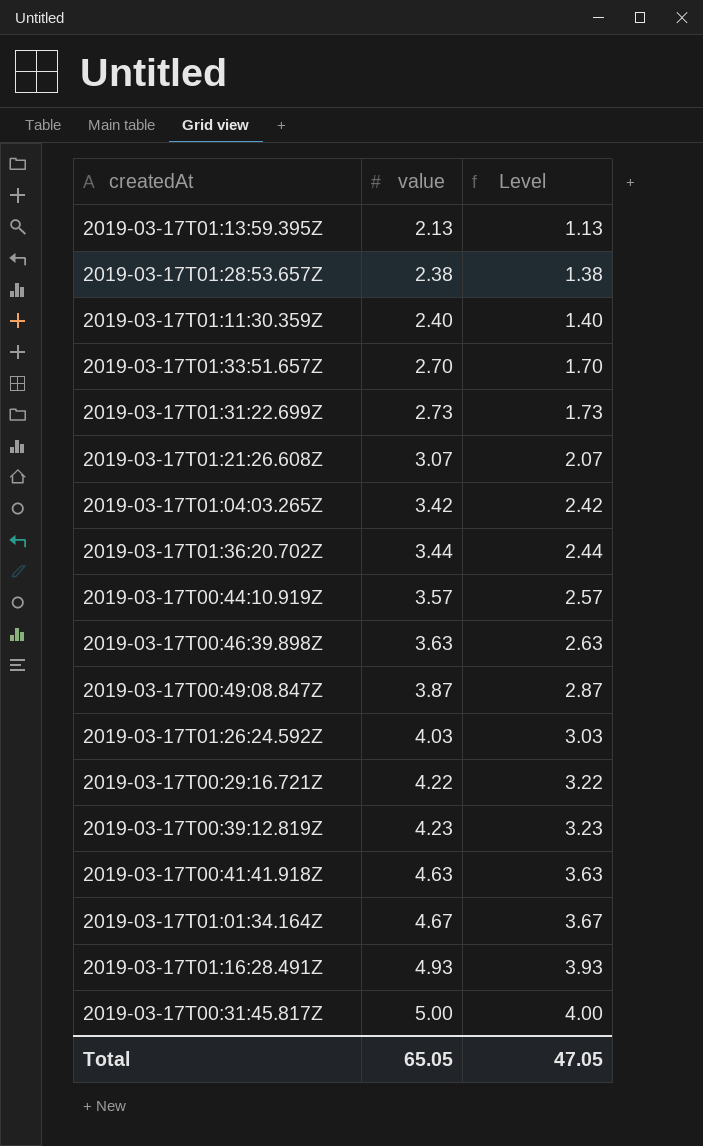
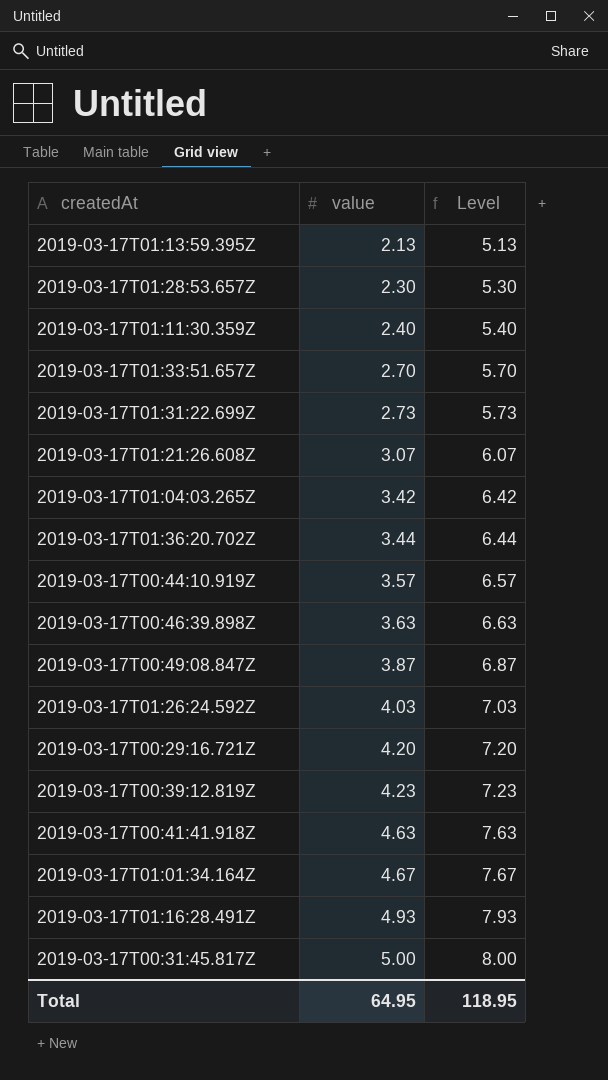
column Level | formula: [value] - 1 -> [value] + 3
2019-03-17T01:28:53.657Z | value: 2.38 -> 2.30
2019-03-17T00:29:16.721Z | value: 4.22 -> 4.20
Total | value: 65.05 -> 64.95
Total | Level: 47.05 -> 118.95

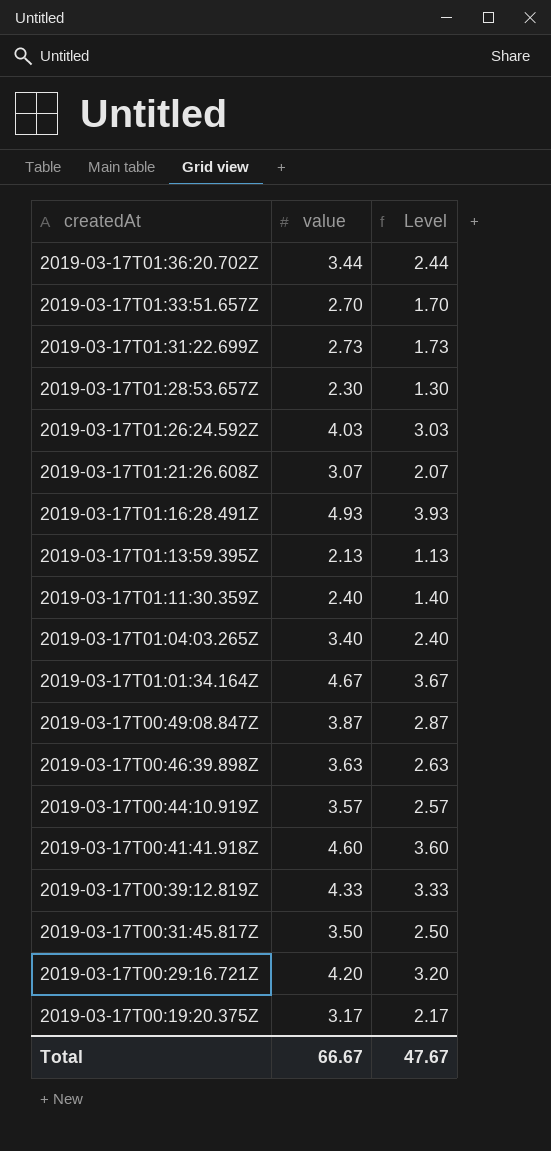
row order: value ascending -> createdAt descending
column Level | formula: [value] + 3 -> [value] - 1
2019-03-17T01:04:03.265Z | value: 3.42 -> 3.40
2019-03-17T00:41:41.918Z | value: 4.63 -> 4.60
2019-03-17T00:39:12.819Z | value: 4.23 -> 4.33
2019-03-17T00:31:45.817Z | value: 5.00 -> 3.50
row 2019-03-17T00:19:20.375Z: none -> 3.17 | 2.17
Total | value: 64.95 -> 66.67
Total | Level: 118.95 -> 47.67

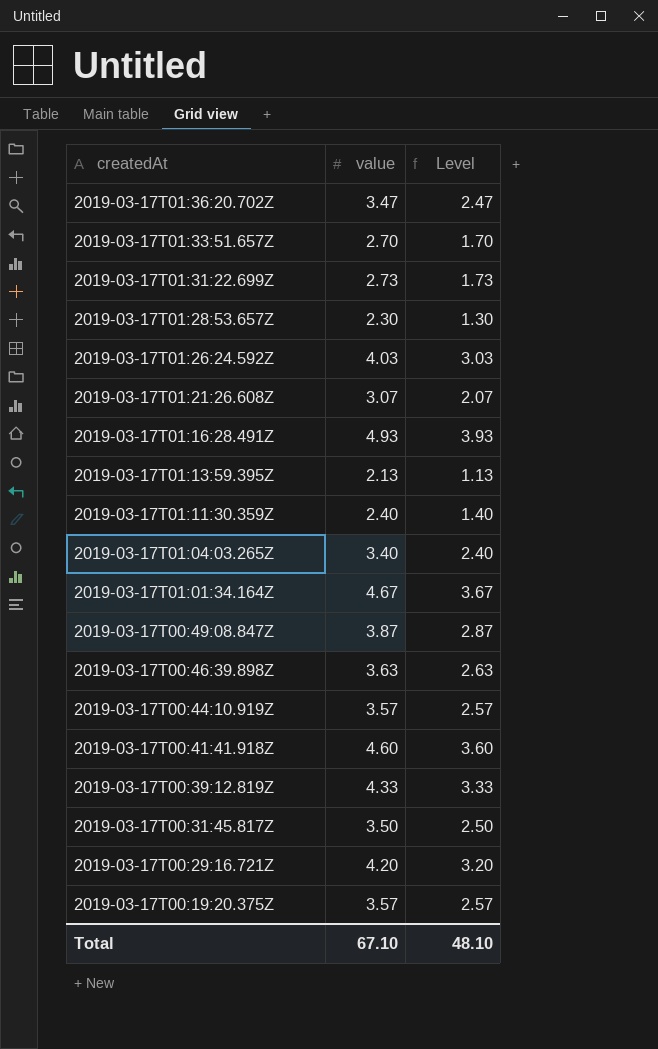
2019-03-17T01:36:20.702Z | value: 3.44 -> 3.47
2019-03-17T01:36:20.702Z | Level: 2.44 -> 2.47
2019-03-17T00:19:20.375Z | value: 3.17 -> 3.57
2019-03-17T00:19:20.375Z | Level: 2.17 -> 2.57
Total | value: 66.67 -> 67.10
Total | Level: 47.67 -> 48.10

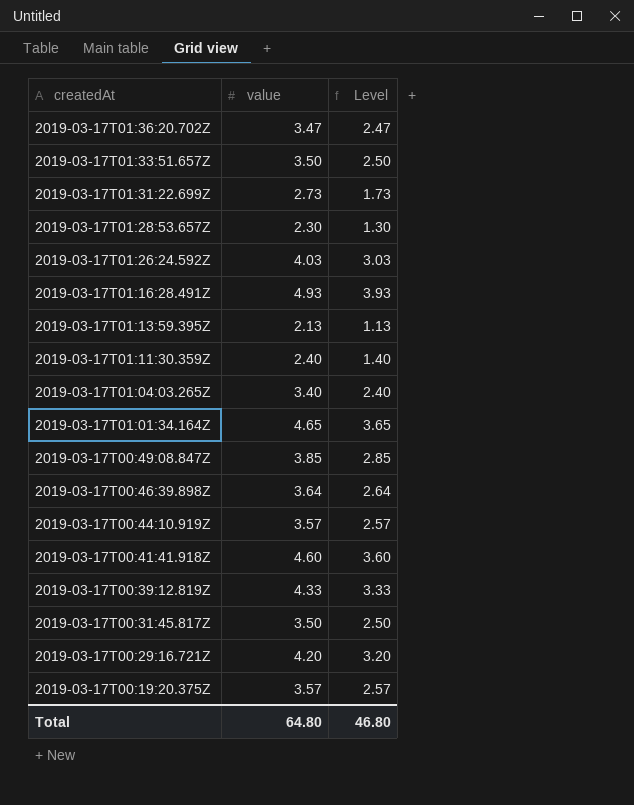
row 2019-03-17T01:21:26.608Z: 3.07 | 2.07 -> none
2019-03-17T01:33:51.657Z | value: 2.70 -> 3.50
2019-03-17T01:33:51.657Z | Level: 1.70 -> 2.50
2019-03-17T01:01:34.164Z | value: 4.67 -> 4.65
2019-03-17T01:01:34.164Z | Level: 3.67 -> 3.65
2019-03-17T00:49:08.847Z | value: 3.87 -> 3.85
2019-03-17T00:49:08.847Z | Level: 2.87 -> 2.85
2019-03-17T00:46:39.898Z | value: 3.63 -> 3.64
2019-03-17T00:46:39.898Z | Level: 2.63 -> 2.64
Total | value: 67.10 -> 64.80
Total | Level: 48.10 -> 46.80

